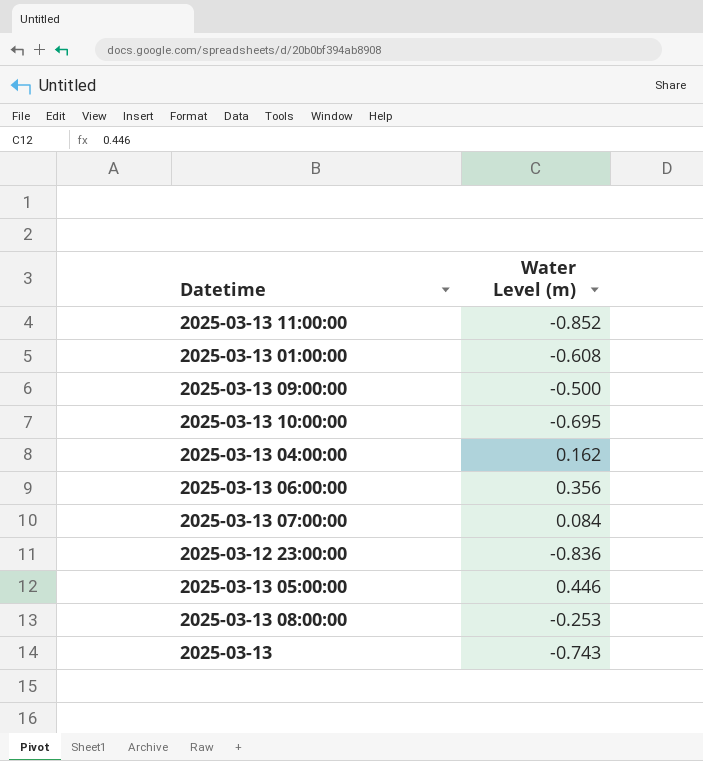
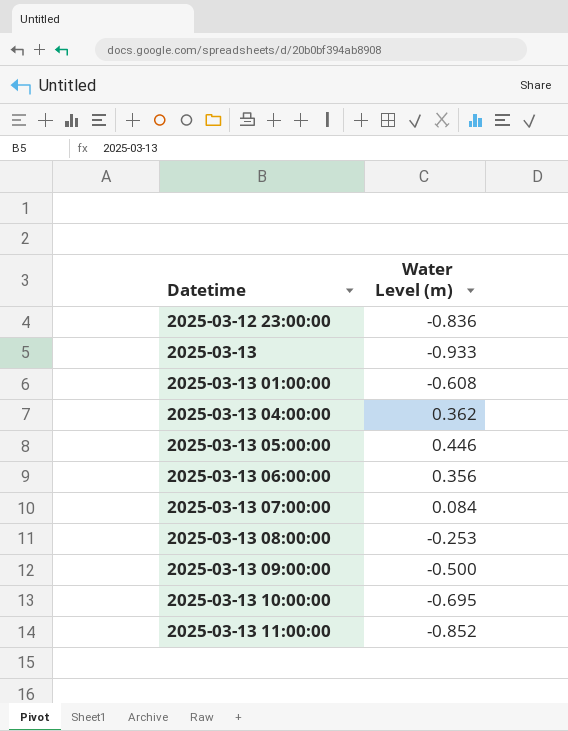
row order: none -> Datetime ascending
2025-03-13 | Water Level (m): -0.743 -> -0.933
2025-03-13 04:00:00 | Water Level (m): 0.162 -> 0.362

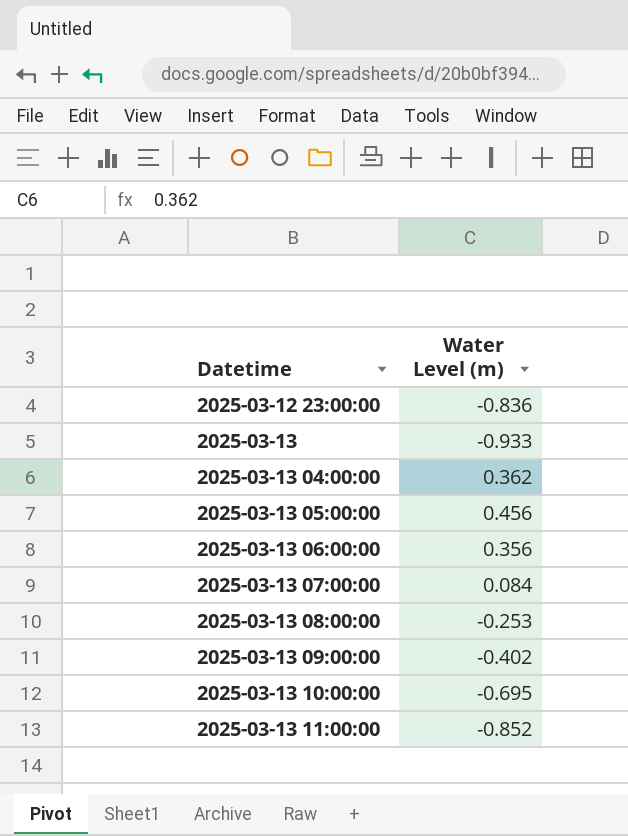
row 2025-03-13 01:00:00: -0.608 -> none
2025-03-13 05:00:00 | Water Level (m): 0.446 -> 0.456
2025-03-13 09:00:00 | Water Level (m): -0.500 -> -0.402

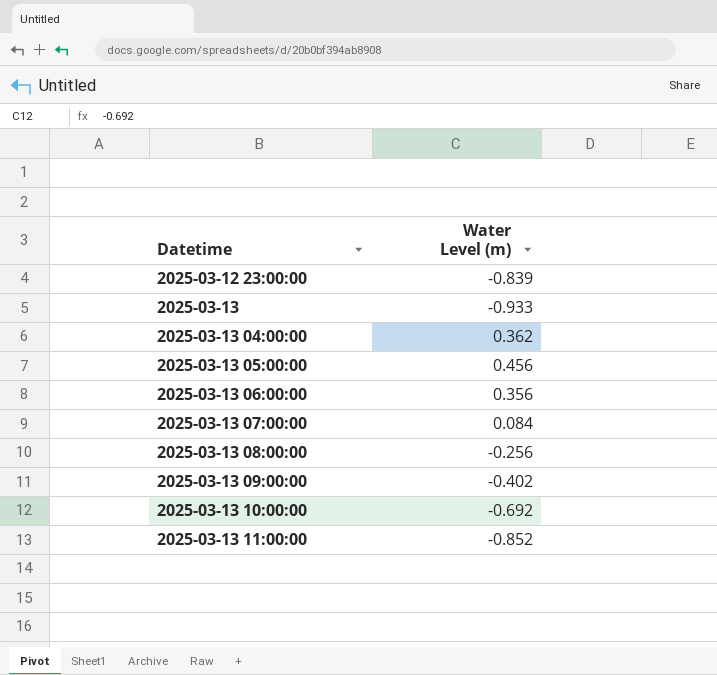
2025-03-12 23:00:00 | Water Level (m): -0.836 -> -0.839
2025-03-13 08:00:00 | Water Level (m): -0.253 -> -0.256
2025-03-13 10:00:00 | Water Level (m): -0.695 -> -0.692

